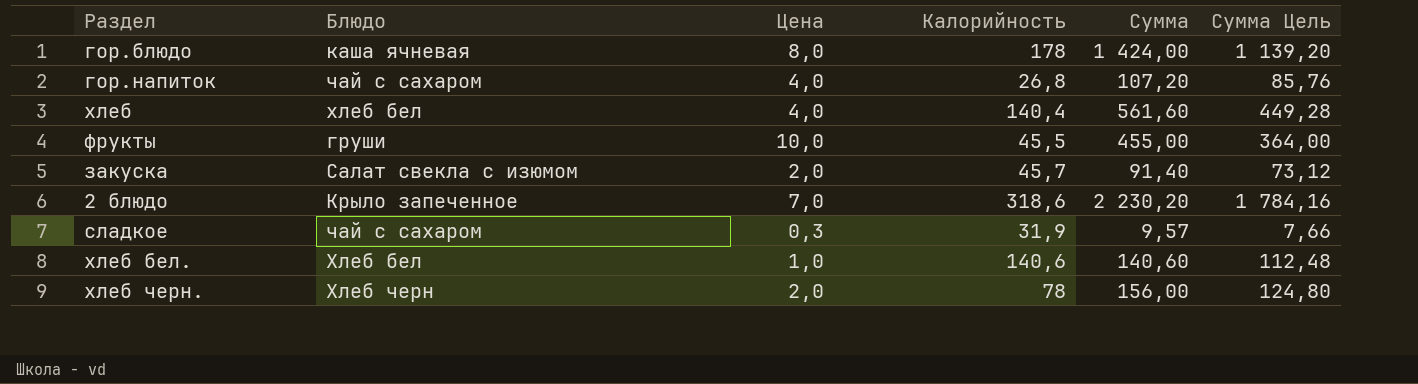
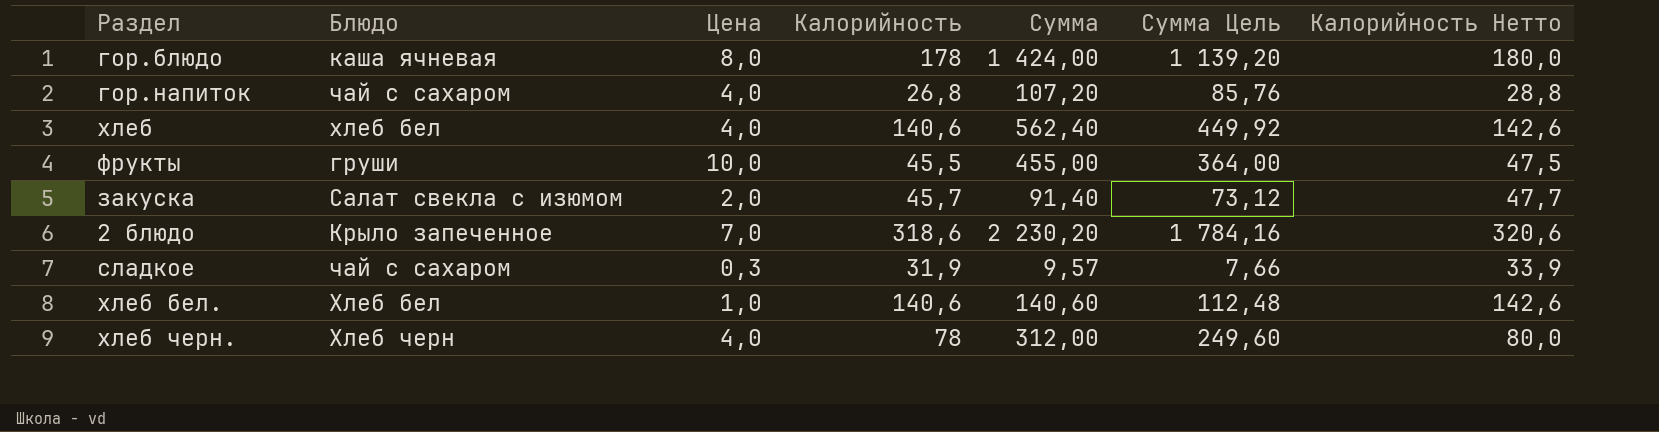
column Калорийность Нетто | formula: none -> [Калорийность] + 2
хлеб | Калорийность: 140,4 -> 140,6
хлеб | Сумма: 561,60 -> 562,40
хлеб | Сумма Цель: 449,28 -> 449,92
хлеб черн. | Цена: 2,0 -> 4,0
хлеб черн. | Сумма: 156,00 -> 312,00
хлеб черн. | Сумма Цель: 124,80 -> 249,60

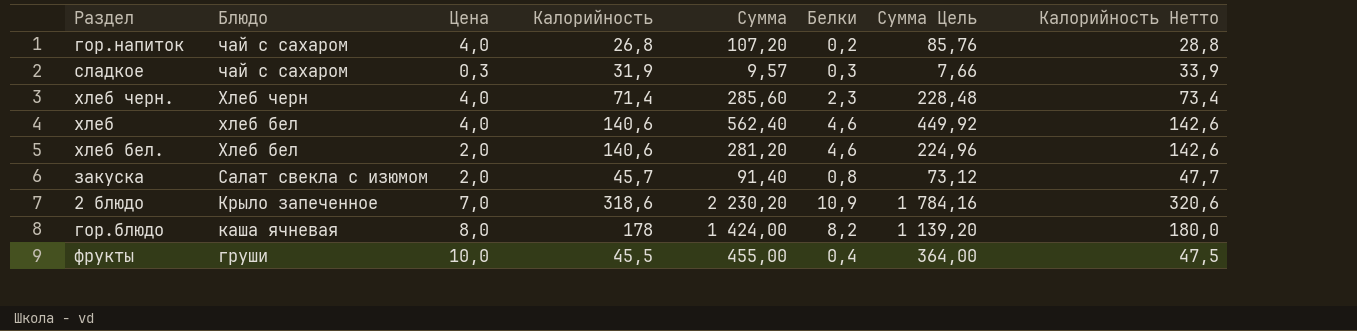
row order: none -> Блюдо descending
column Белки | position: none -> 6
хлеб черн. | Калорийность: 78 -> 71,4
хлеб черн. | Сумма: 312,00 -> 285,60
хлеб черн. | Сумма Цель: 249,60 -> 228,48
хлеб черн. | Калорийность Нетто: 80,0 -> 73,4
хлеб бел. | Цена: 1,0 -> 2,0
хлеб бел. | Сумма: 140,60 -> 281,20
хлеб бел. | Сумма Цель: 112,48 -> 224,96

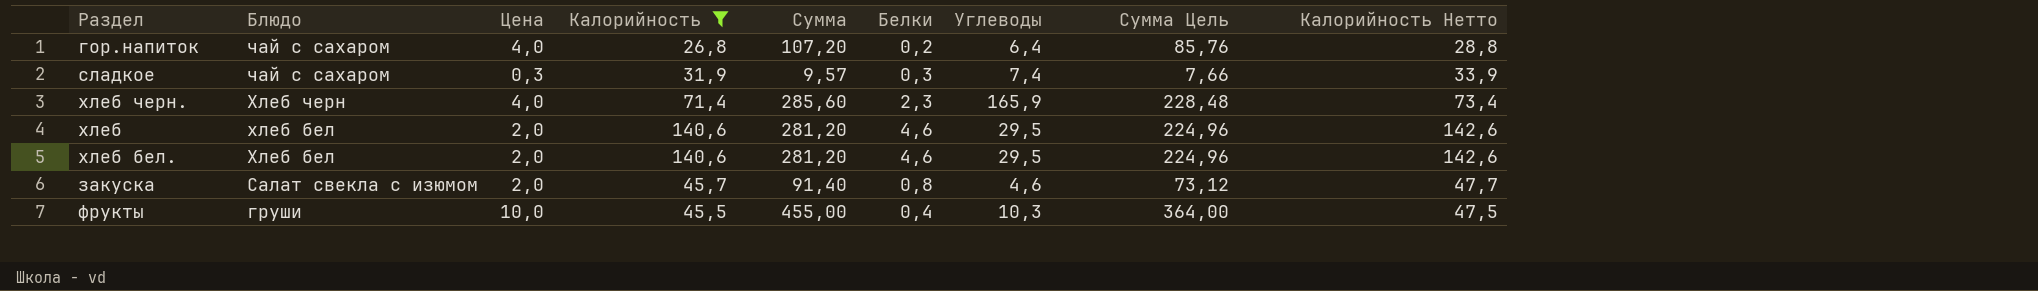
filter: none -> Калорийность <= 140,6
column Углеводы | position: none -> 7
хлеб | Цена: 4,0 -> 2,0
хлеб | Сумма: 562,40 -> 281,20
хлеб | Сумма Цель: 449,92 -> 224,96

